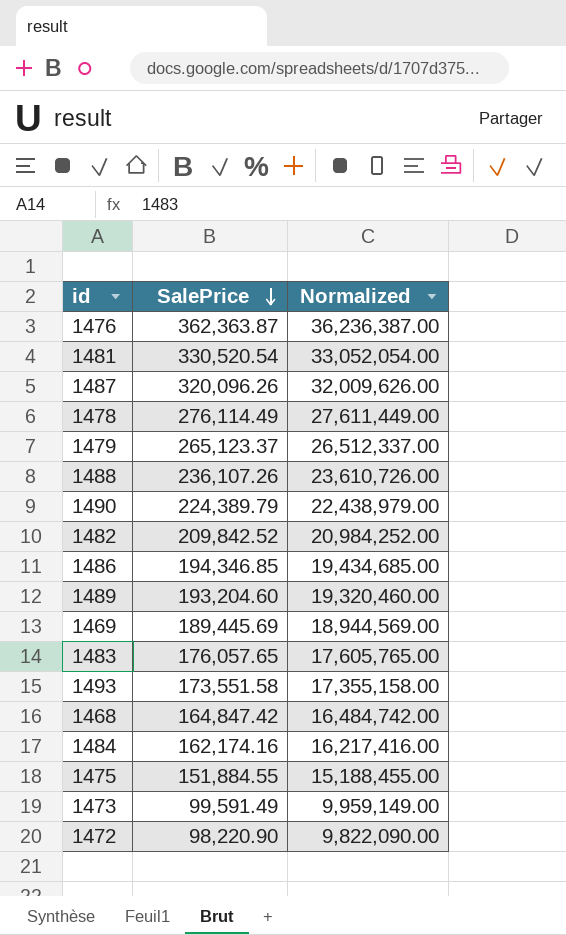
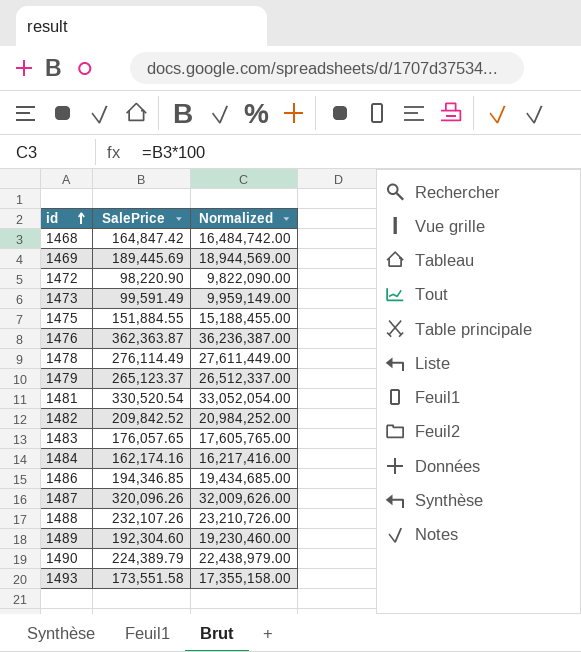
row order: SalePrice descending -> id ascending
1488 | SalePrice: 236,107.26 -> 232,107.26
1488 | Normalized: 23,610,726.00 -> 23,210,726.00
1489 | SalePrice: 193,204.60 -> 192,304.60
1489 | Normalized: 19,320,460.00 -> 19,230,460.00

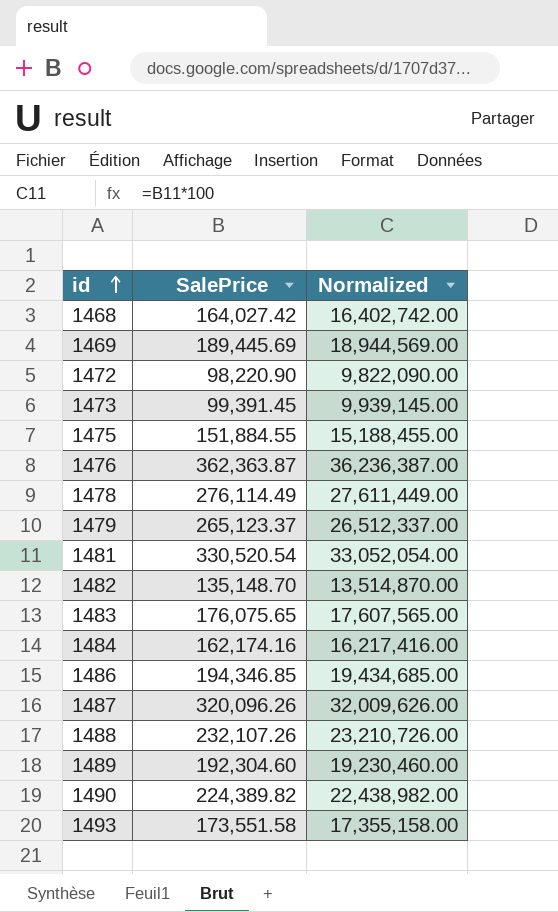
1468 | SalePrice: 164,847.42 -> 164,027.42
1468 | Normalized: 16,484,742.00 -> 16,402,742.00
1473 | SalePrice: 99,591.49 -> 99,391.45
1473 | Normalized: 9,959,149.00 -> 9,939,145.00
1482 | SalePrice: 209,842.52 -> 135,148.70
1482 | Normalized: 20,984,252.00 -> 13,514,870.00
1483 | SalePrice: 176,057.65 -> 176,075.65
1483 | Normalized: 17,605,765.00 -> 17,607,565.00
1490 | SalePrice: 224,389.79 -> 224,389.82
1490 | Normalized: 22,438,979.00 -> 22,438,982.00

